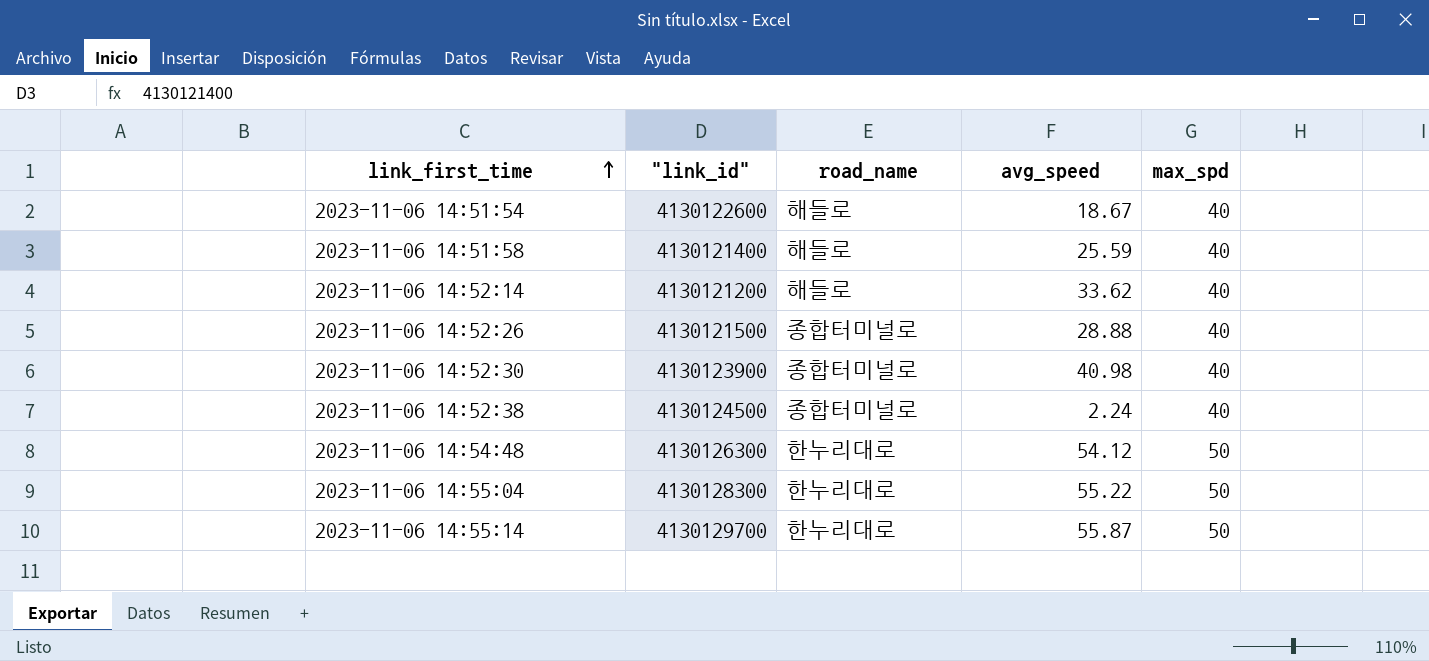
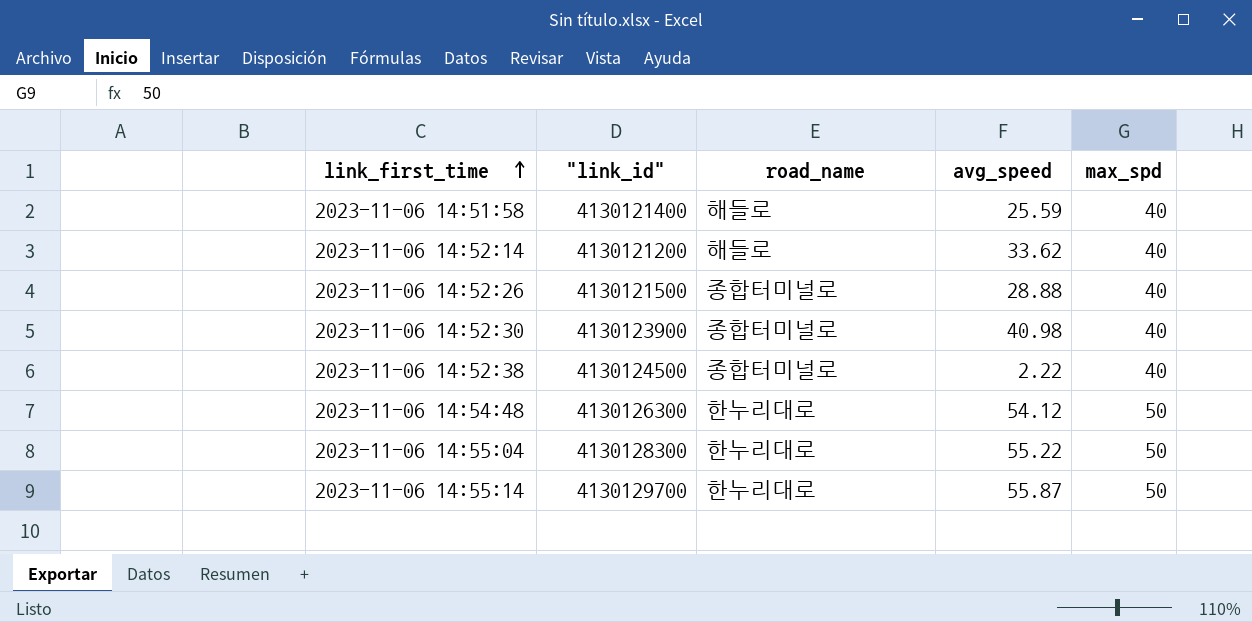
row 2023-11-06 14:51:54: 4130122600 | 해들로 | 18.67 | 40 -> none
2023-11-06 14:52:38 | avg_speed: 2.24 -> 2.22

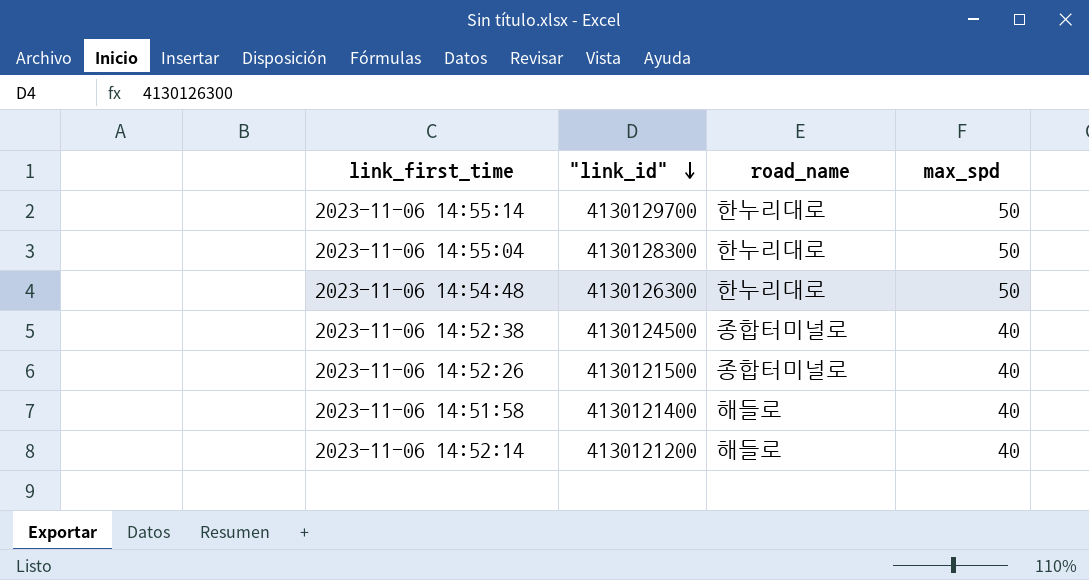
row order: link_first_time ascending -> "link_id" descending
column avg_speed | position: 4 -> none
row 2023-11-06 14:52:30: 4130123900 | 종합터미널로 | 40.98 | 40 -> none

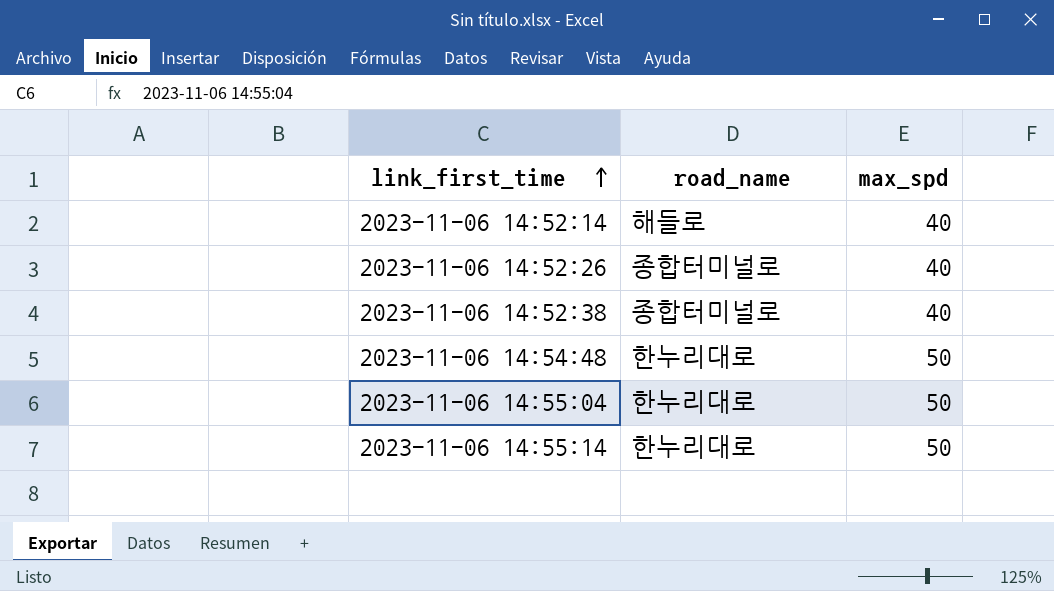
row order: "link_id" descending -> link_first_time ascending
column "link_id" | position: 2 -> none
row 2023-11-06 14:51:58: 4130121400 | 해들로 | 40 -> none

